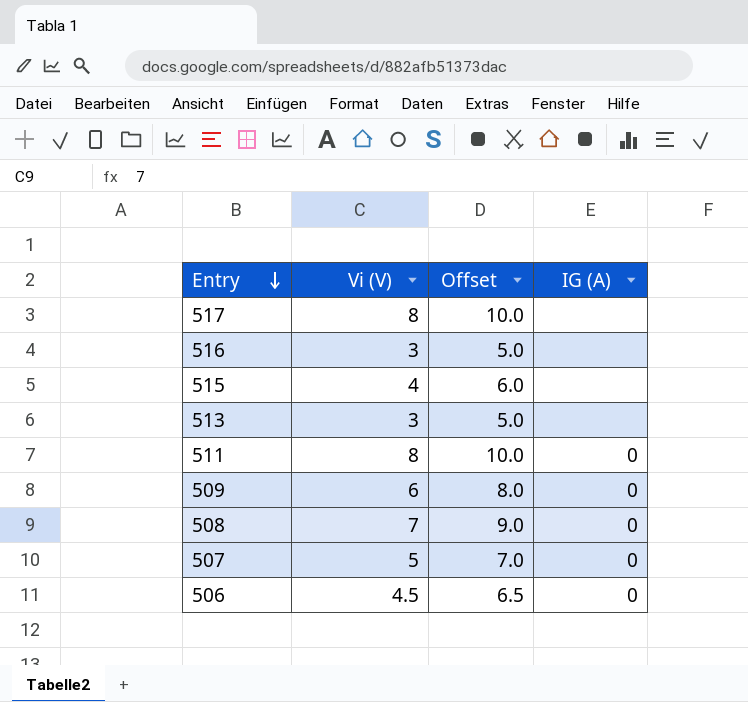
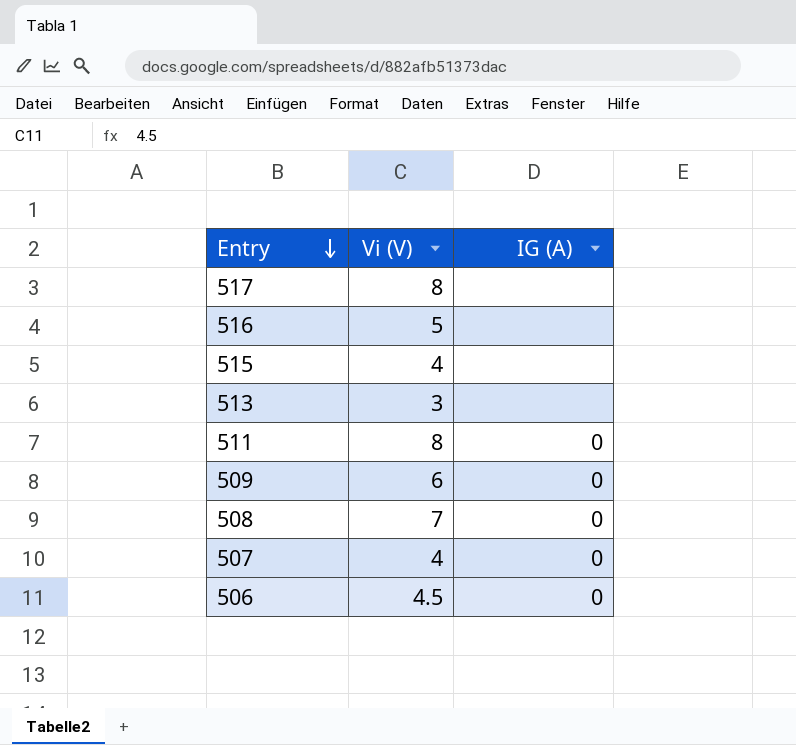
column Offset | formula: [Vi (V)] + 2 -> none
516 | Vi (V): 3 -> 5
507 | Vi (V): 5 -> 4

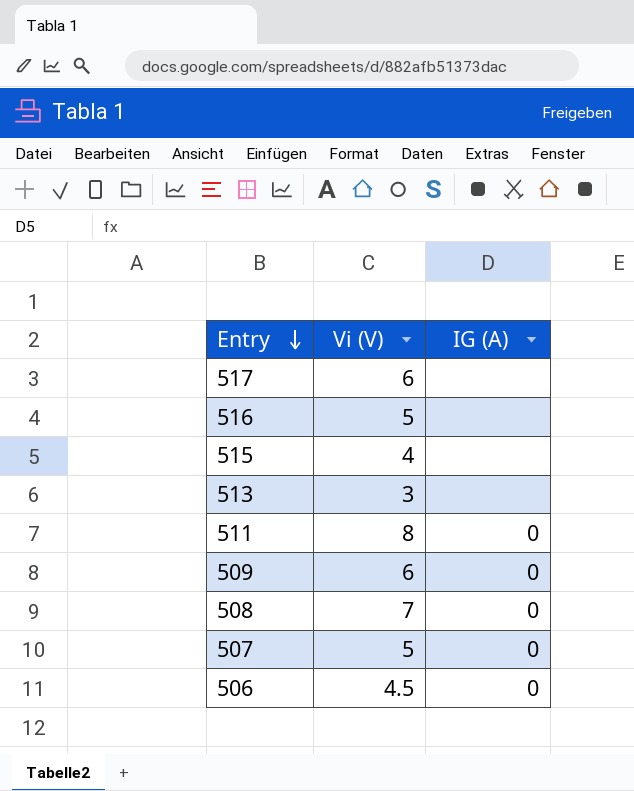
517 | Vi (V): 8 -> 6
507 | Vi (V): 4 -> 5

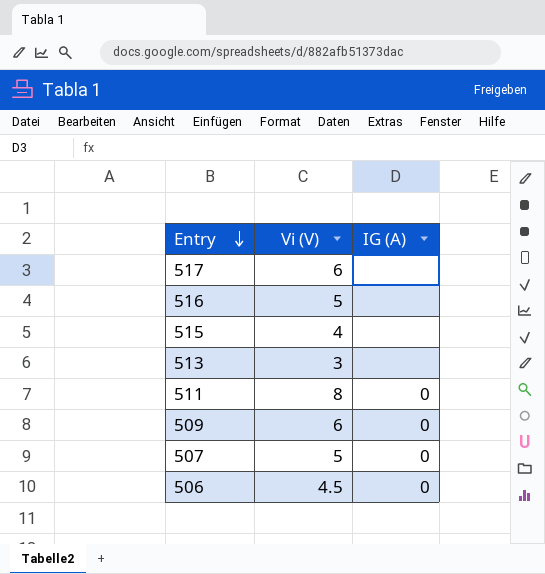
row 508: 7 | 0 -> none

